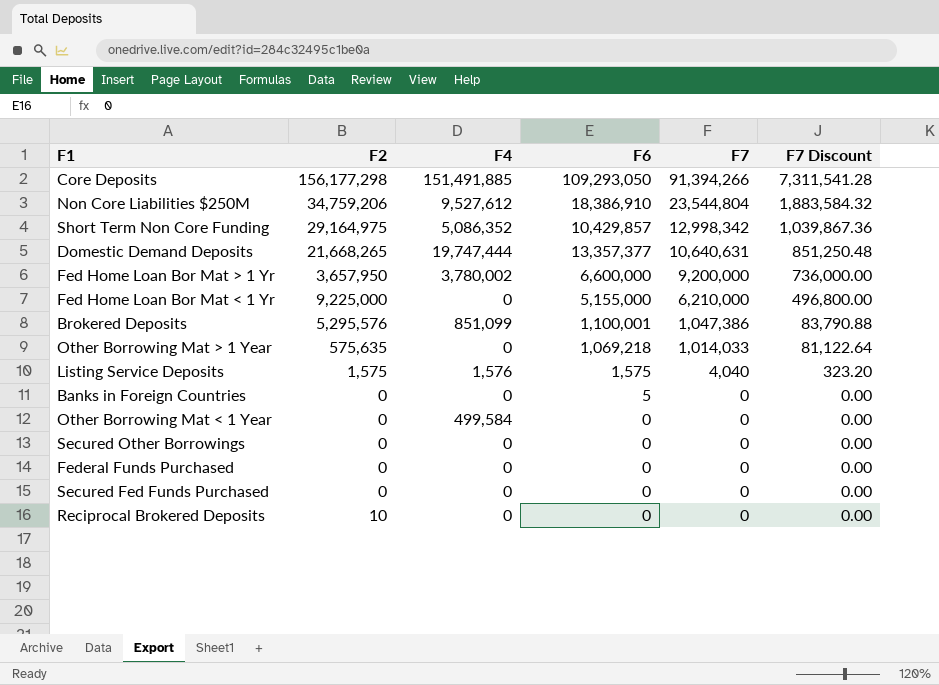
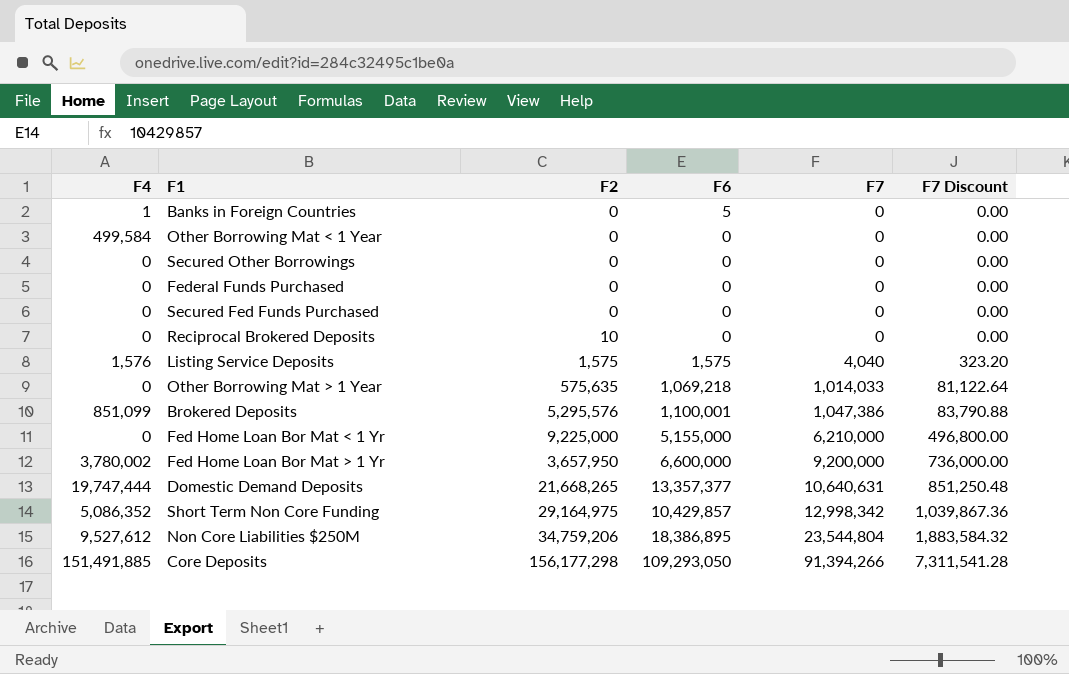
row order: F7 descending -> F7 ascending
column F4 | position: 3 -> 1
Banks in Foreign Countries | F4: 0 -> 1
Non Core Liabilities $250M | F6: 18,386,910 -> 18,386,895

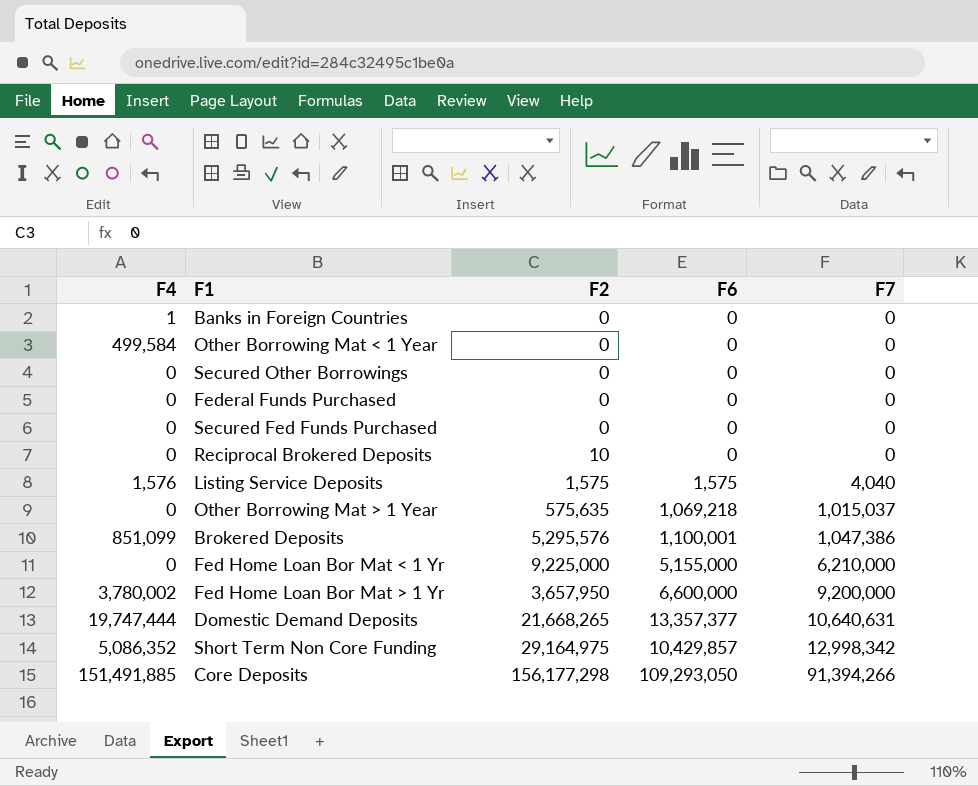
column F7 Discount | formula: [F7] * 0.08 -> none
row Non Core Liabilities $250M: 9,527,612 | 34,759,206 | 18,386,895 | 23,544,804 | 1,883,584.32 -> none
Banks in Foreign Countries | F6: 5 -> 0
Other Borrowing Mat > 1 Year | F7: 1,014,033 -> 1,015,037

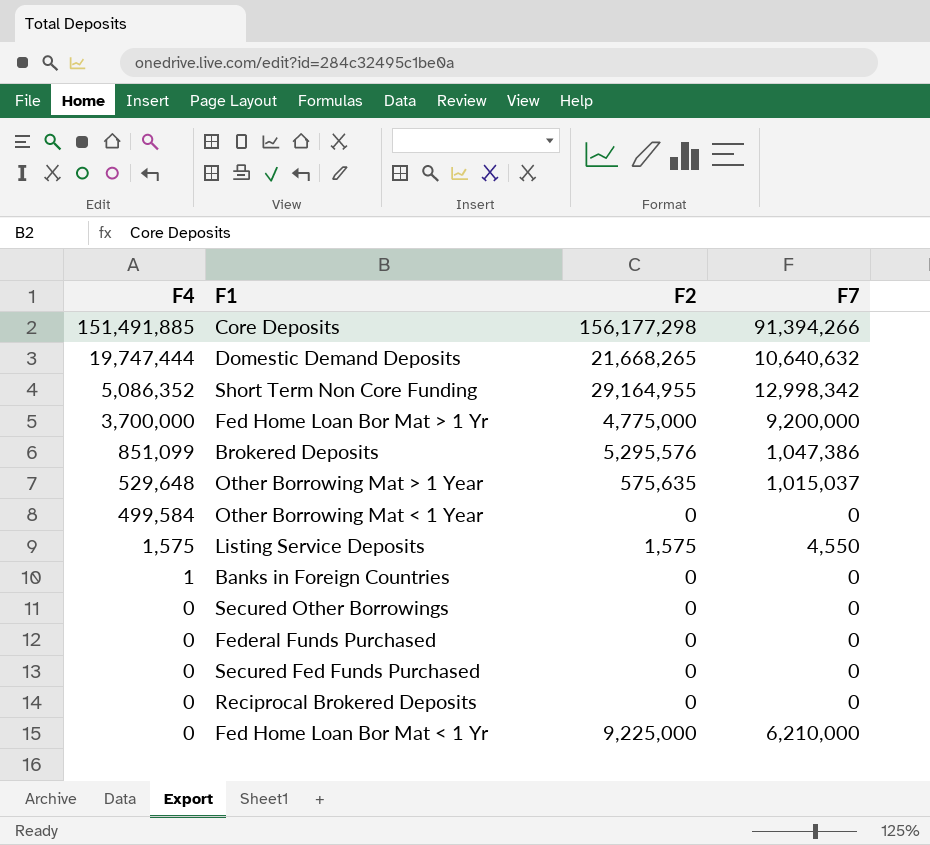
row order: F7 ascending -> F4 descending
column F6 | position: 4 -> none
Domestic Demand Deposits | F7: 10,640,631 -> 10,640,632
Short Term Non Core Funding | F2: 29,164,975 -> 29,164,955
Fed Home Loan Bor Mat > 1 Yr | F4: 3,780,002 -> 3,700,000
Fed Home Loan Bor Mat > 1 Yr | F2: 3,657,950 -> 4,775,000
Other Borrowing Mat > 1 Year | F4: 0 -> 529,648
Listing Service Deposits | F4: 1,576 -> 1,575
Listing Service Deposits | F7: 4,040 -> 4,550
Reciprocal Brokered Deposits | F2: 10 -> 0

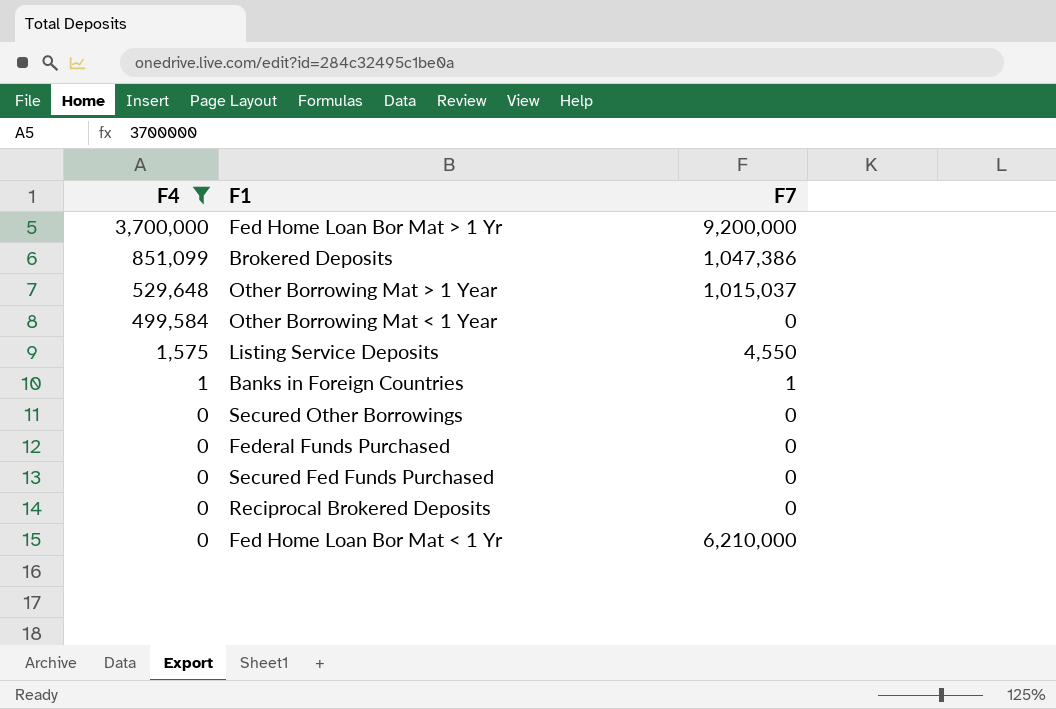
filter: none -> F4 <= 3,700,000
column F2 | position: 3 -> none
Banks in Foreign Countries | F7: 0 -> 1

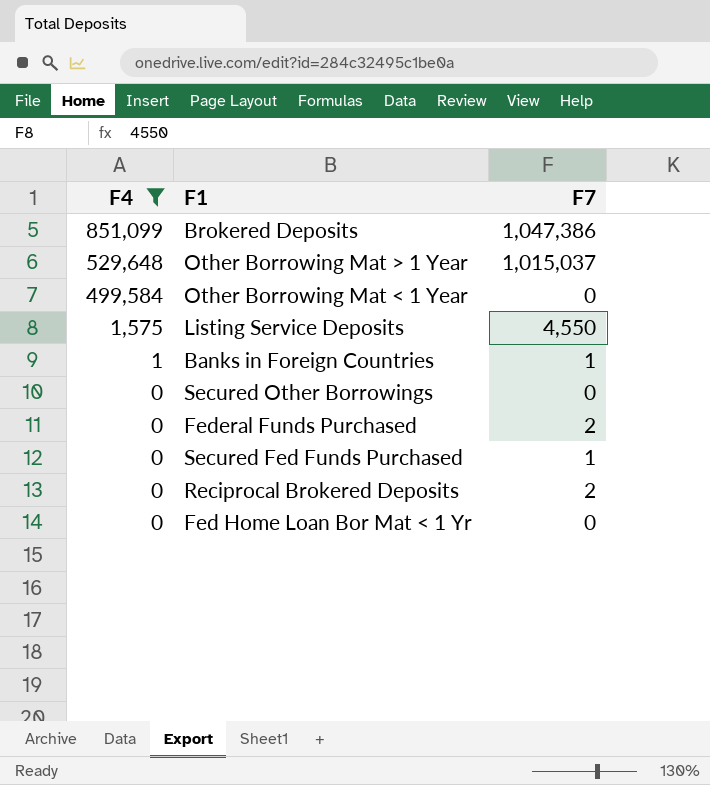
row Fed Home Loan Bor Mat > 1 Yr: 3,700,000 | 9,200,000 -> none
Federal Funds Purchased | F7: 0 -> 2
Secured Fed Funds Purchased | F7: 0 -> 1
Reciprocal Brokered Deposits | F7: 0 -> 2
Fed Home Loan Bor Mat < 1 Yr | F7: 6,210,000 -> 0

